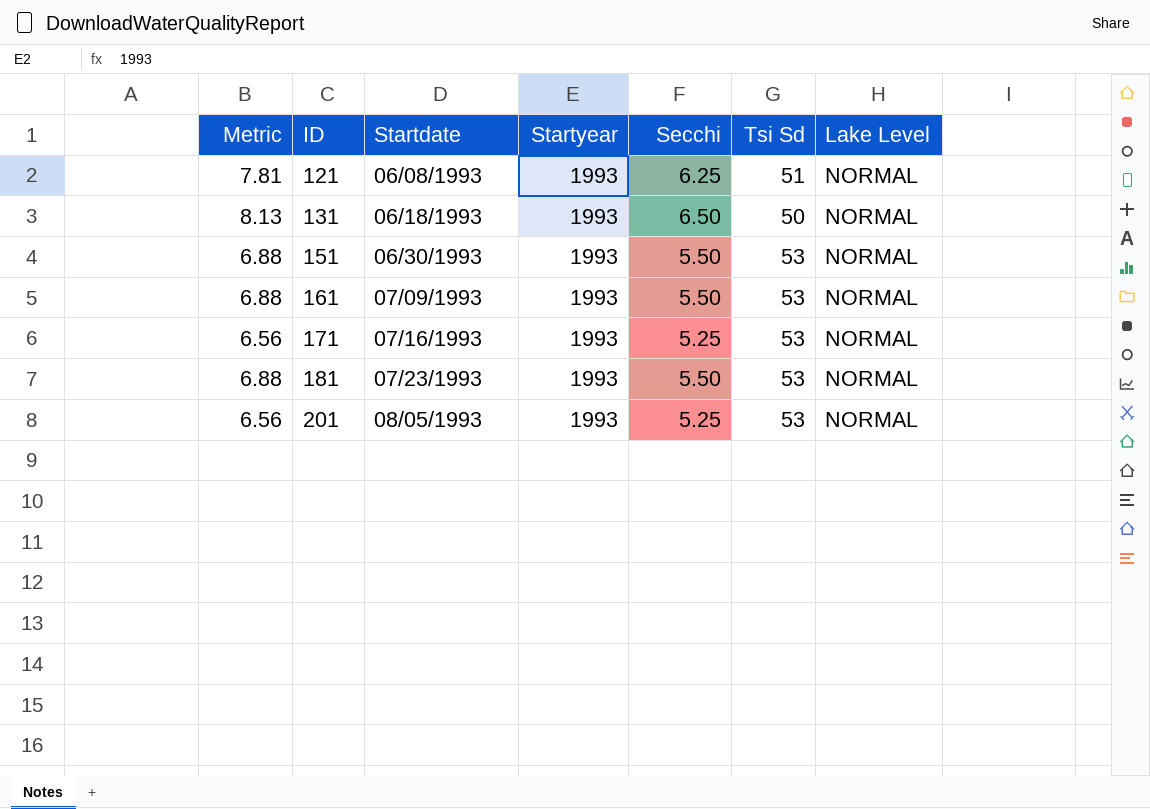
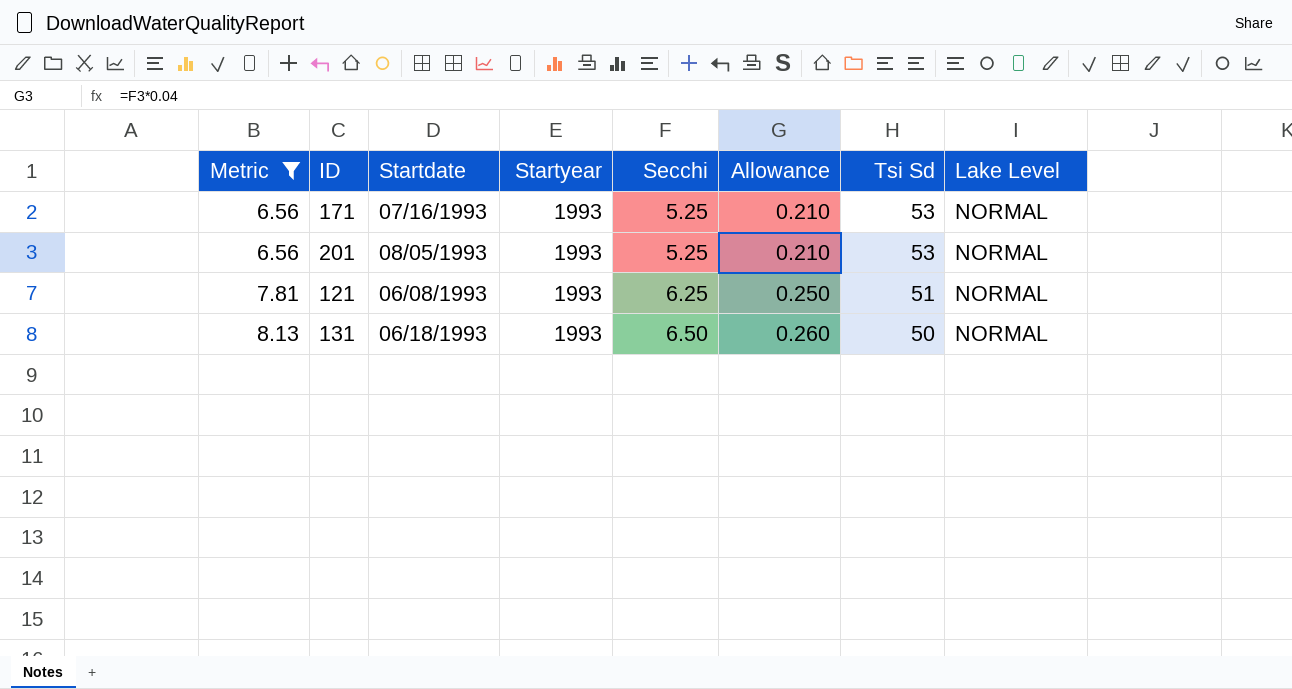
filter: none -> Metric != 6.88
row order: ID ascending -> Metric ascending
column Allowance | formula: none -> [Secchi] * 0.04

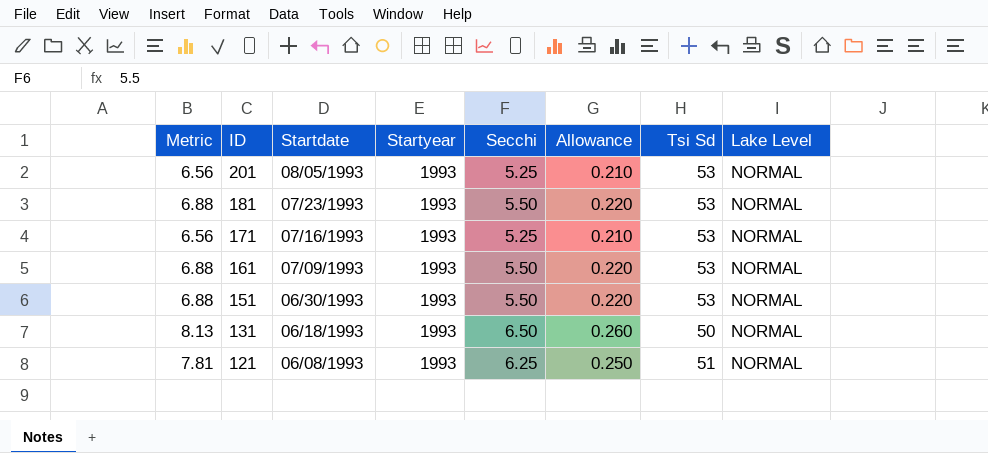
filter: Metric != 6.88 -> none
row order: Metric ascending -> ID descending

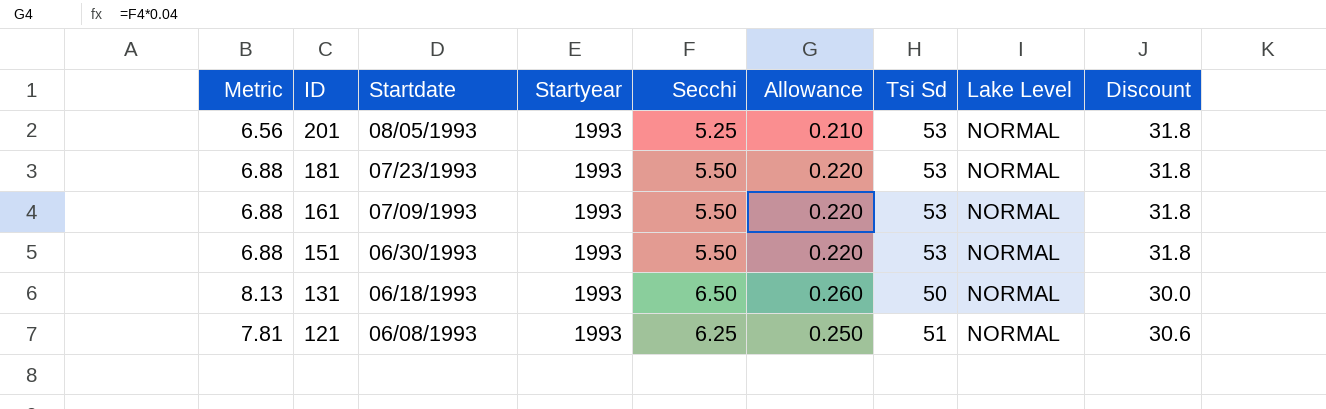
column Discount | formula: none -> [Tsi Sd] * 0.6
row 171: 6.56 | 07/16/1993 | 1993 | 5.25 | 0.210 | 53 | NORMAL -> none

